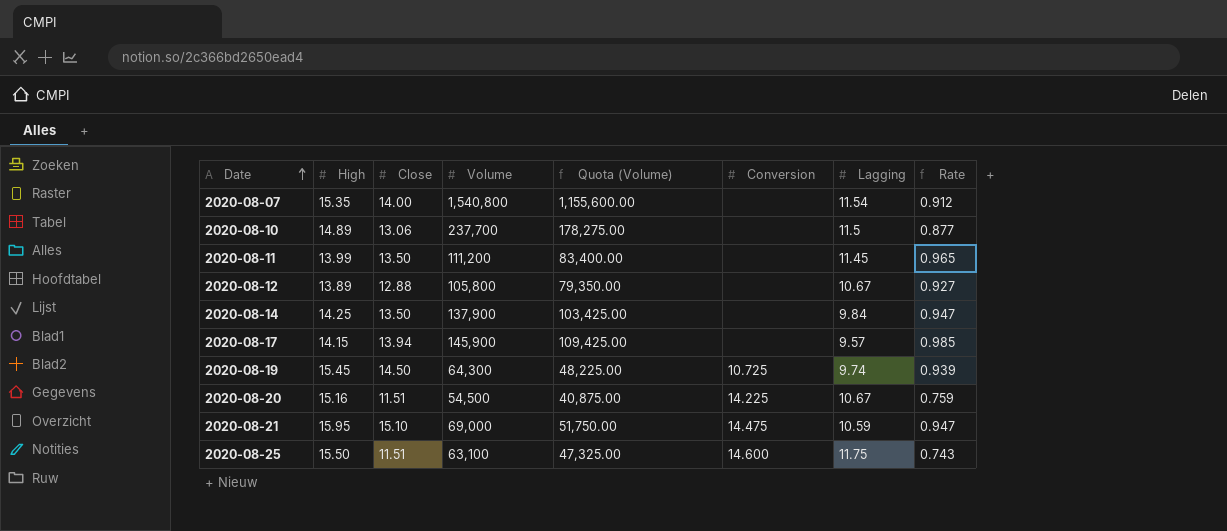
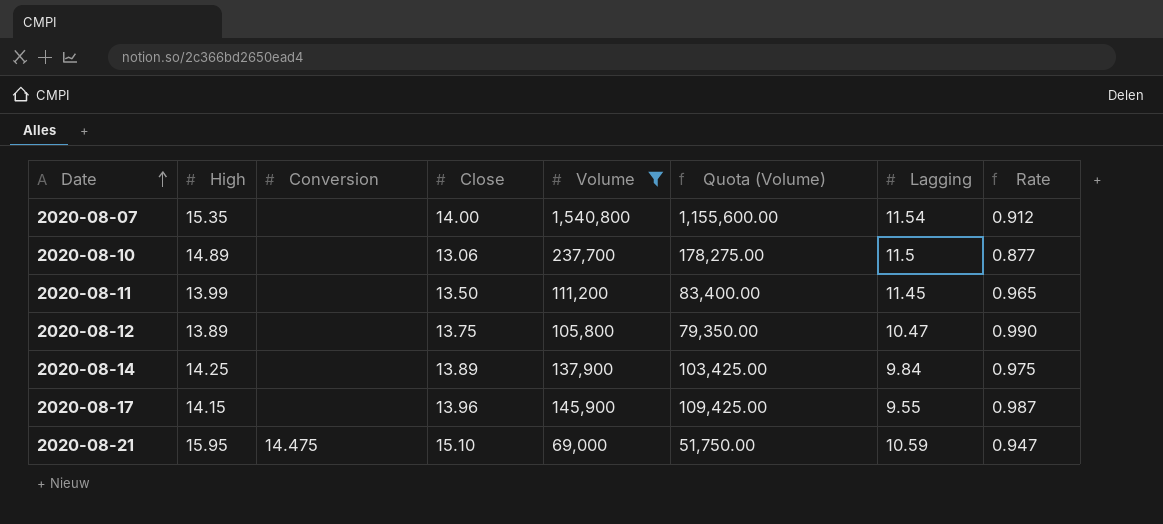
filter: none -> Volume >= 69,000
column Conversion | position: 6 -> 3
2020-08-12 | Close: 12.88 -> 13.75
2020-08-12 | Lagging: 10.67 -> 10.47
2020-08-12 | Rate: 0.927 -> 0.990
2020-08-14 | Close: 13.50 -> 13.89
2020-08-14 | Rate: 0.947 -> 0.975
2020-08-17 | Close: 13.94 -> 13.96
2020-08-17 | Lagging: 9.57 -> 9.55
2020-08-17 | Rate: 0.985 -> 0.987

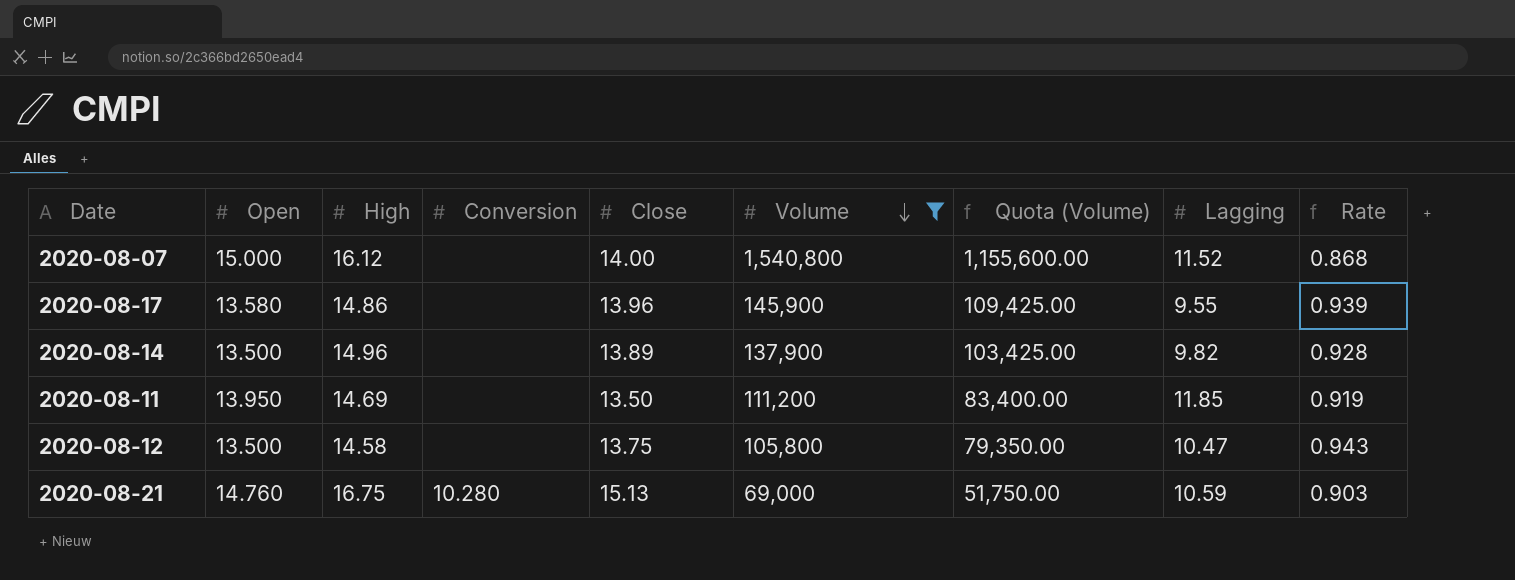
row order: Date ascending -> Volume descending
column Open | position: none -> 2
row 2020-08-10: 14.89 | none | 13.06 | 237,700 | 178,275.00 | 11.5 | 0.877 -> none
2020-08-07 | High: 15.35 -> 16.12
2020-08-07 | Lagging: 11.54 -> 11.52
2020-08-07 | Rate: 0.912 -> 0.868
2020-08-17 | High: 14.15 -> 14.86
2020-08-17 | Rate: 0.987 -> 0.939
2020-08-14 | High: 14.25 -> 14.96
2020-08-14 | Lagging: 9.84 -> 9.82
2020-08-14 | Rate: 0.975 -> 0.928
2020-08-11 | High: 13.99 -> 14.69
2020-08-11 | Lagging: 11.45 -> 11.85
2020-08-11 | Rate: 0.965 -> 0.919
2020-08-12 | High: 13.89 -> 14.58
2020-08-12 | Rate: 0.990 -> 0.943
2020-08-21 | High: 15.95 -> 16.75
2020-08-21 | Conversion: 14.475 -> 10.280
2020-08-21 | Close: 15.10 -> 15.13
2020-08-21 | Rate: 0.947 -> 0.903

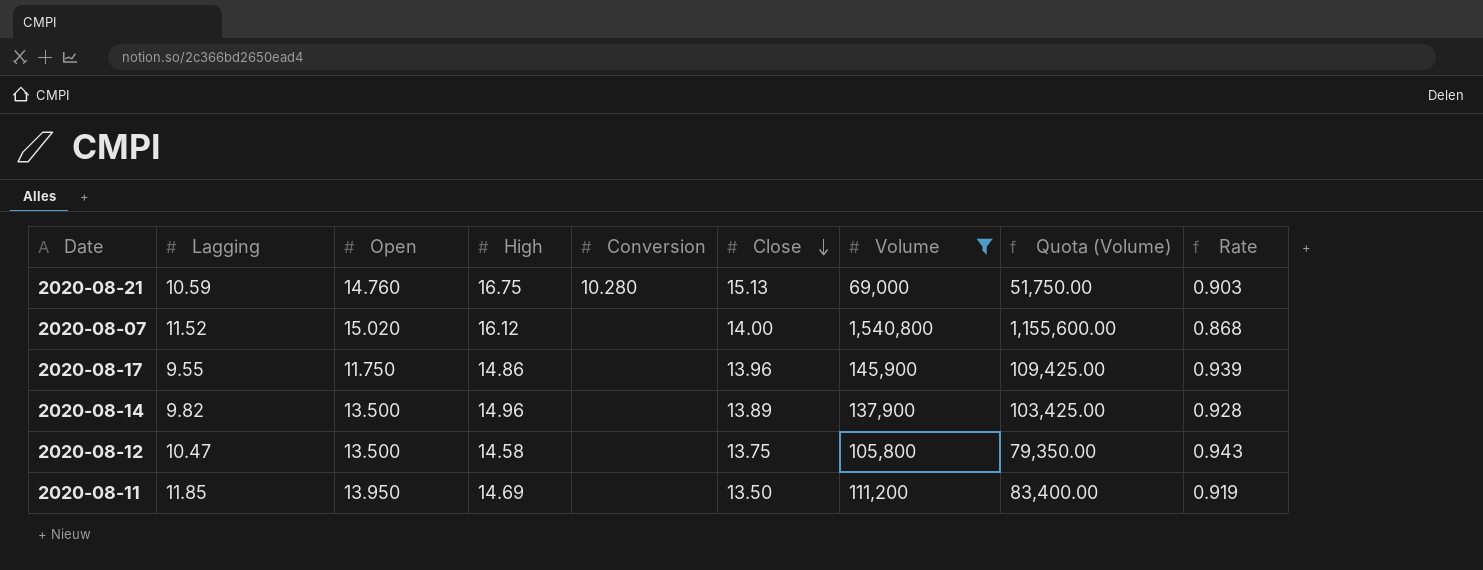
row order: Volume descending -> Close descending
column Lagging | position: 8 -> 2
2020-08-07 | Open: 15.000 -> 15.020
2020-08-17 | Open: 13.580 -> 11.750

